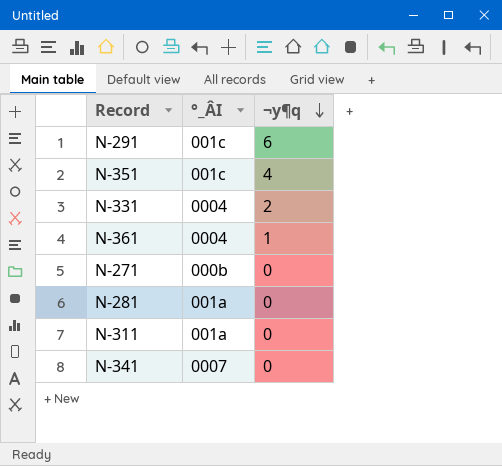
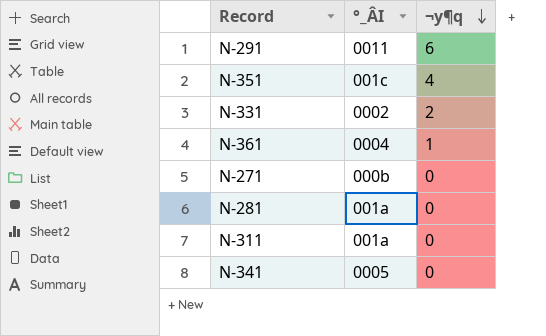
N-291 | °_ÂI: 001c -> 0011
N-331 | °_ÂI: 0004 -> 0002
N-341 | °_ÂI: 0007 -> 0005

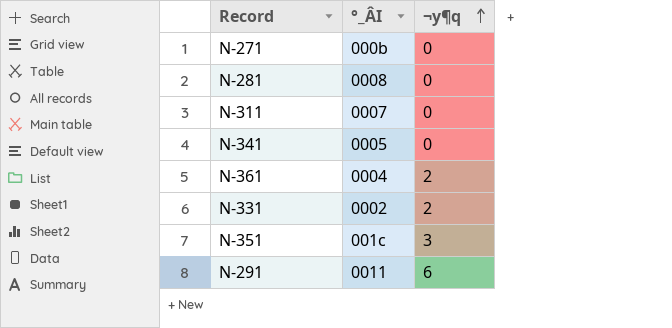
row order: ¬y¶q descending -> ¬y¶q ascending
N-281 | °_ÂI: 001a -> 0008
N-311 | °_ÂI: 001a -> 0007
N-361 | ¬y¶q: 1 -> 2
N-351 | ¬y¶q: 4 -> 3

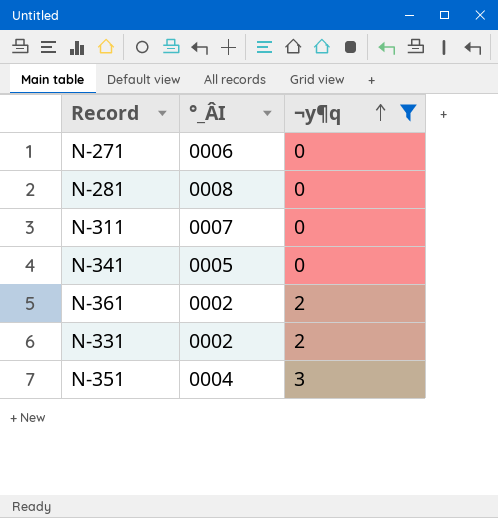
filter: none -> ¬y¶q != 6
N-271 | °_ÂI: 000b -> 0006
N-361 | °_ÂI: 0004 -> 0002
N-351 | °_ÂI: 001c -> 0004

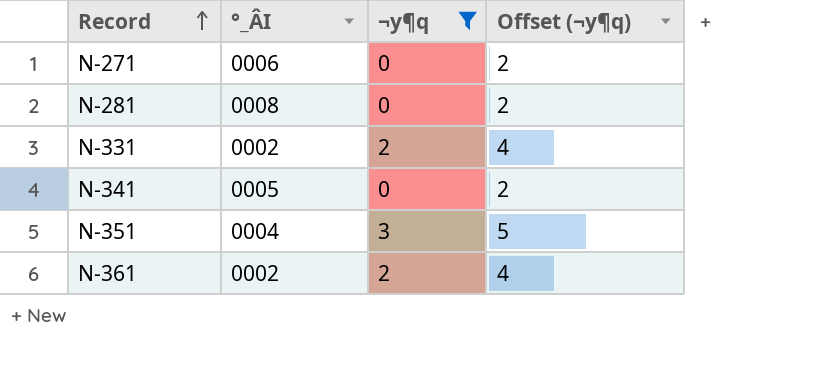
row order: ¬y¶q ascending -> Record ascending
column Offset (¬y¶q) | formula: none -> [¬y¶q] + 2
row N-311: 0007 | 0 -> none

